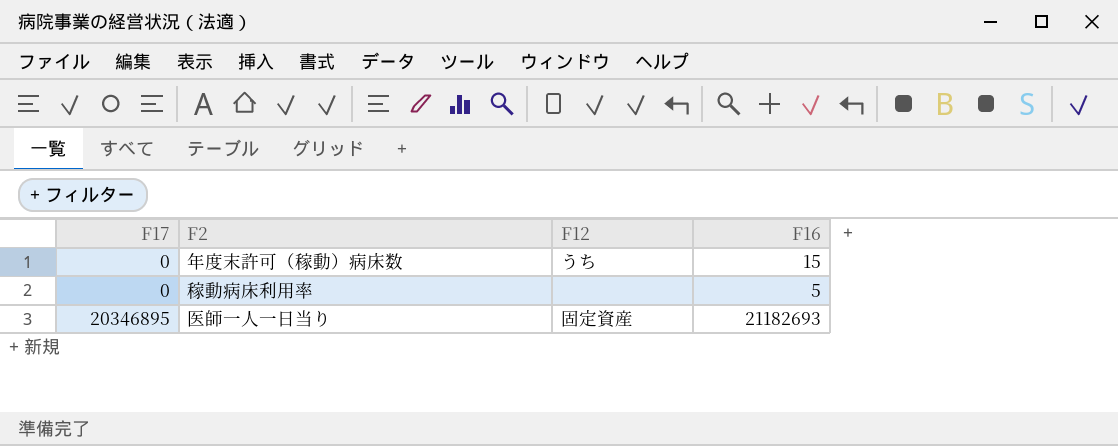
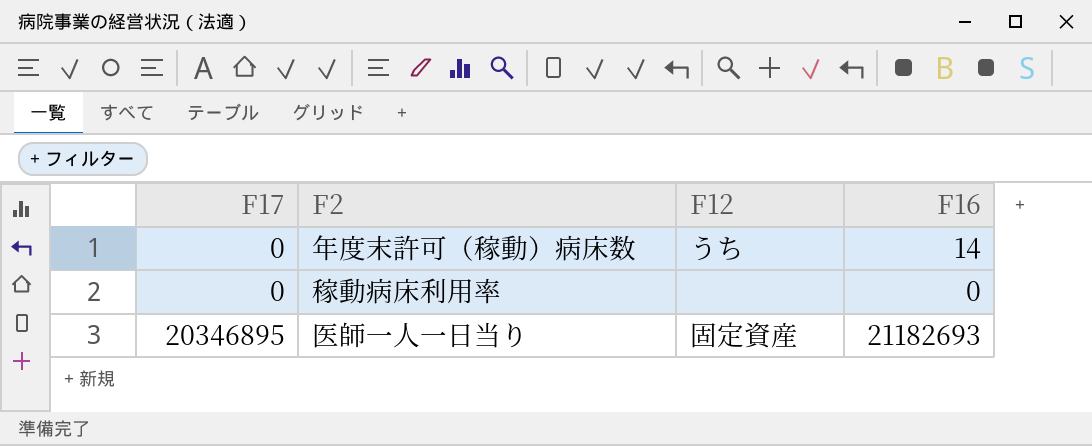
年度末許可（稼動）病床数 | F16: 15 -> 14
稼動病床利用率 | F16: 5 -> 0

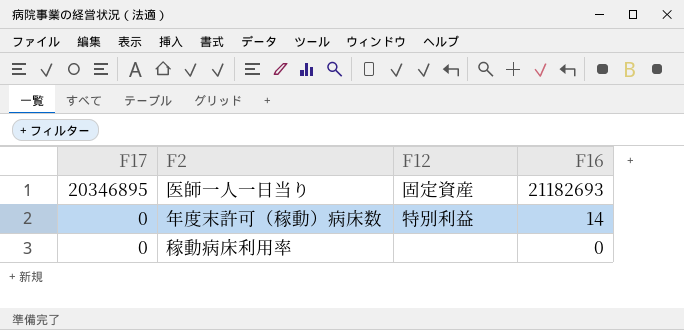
row order: F17 ascending -> F17 descending
年度末許可（稼動）病床数 | F12: うち -> 特別利益

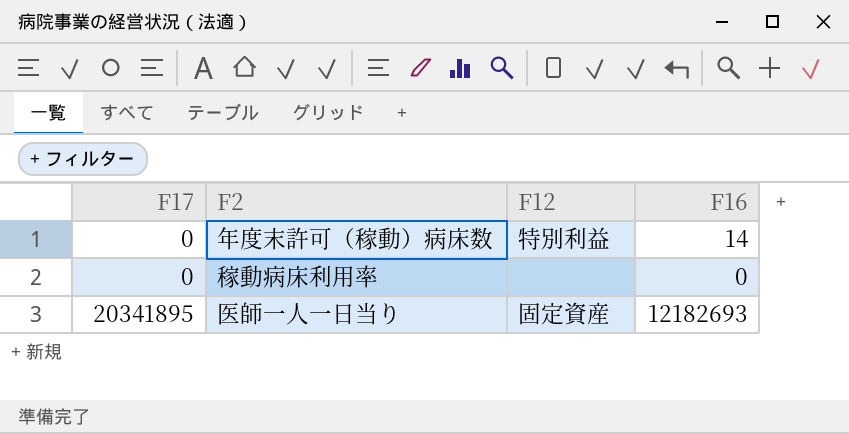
row order: F17 descending -> F17 ascending
医師一人一日当り | F17: 20346895 -> 20341895
医師一人一日当り | F16: 21182693 -> 12182693

